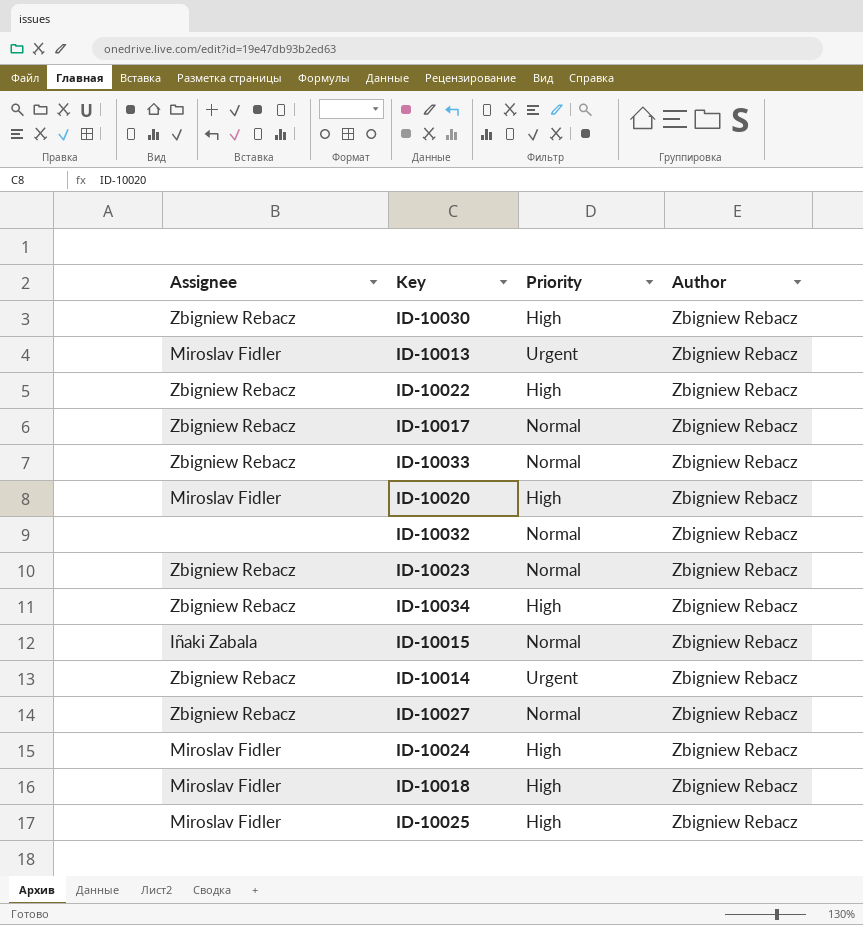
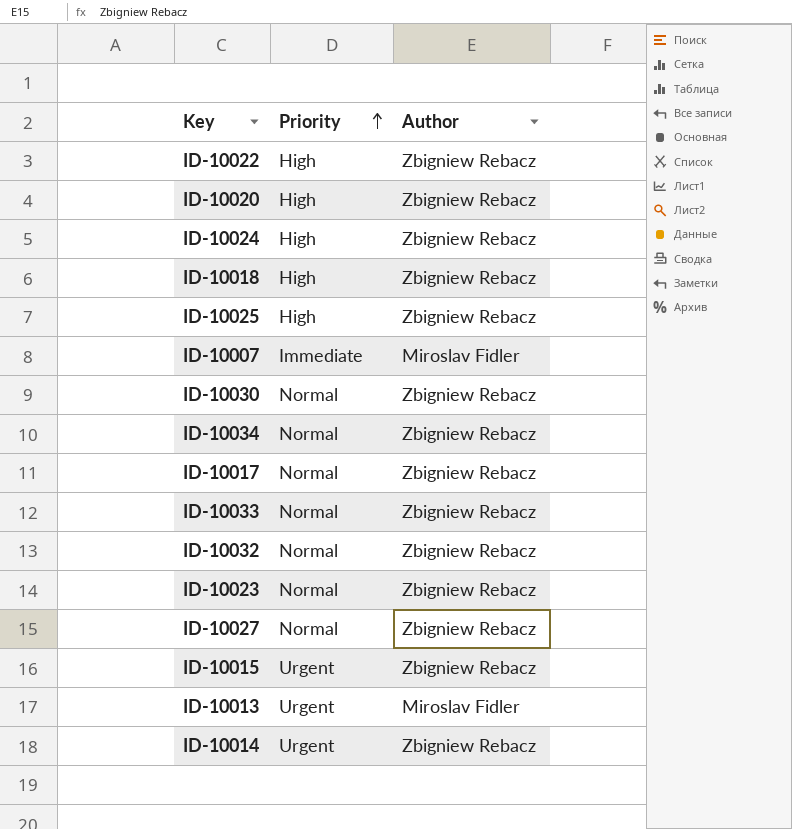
row order: none -> Priority ascending
column Assignee | position: 1 -> none
row ID-10007: none -> Immediate | Miroslav Fidler
ID-10030 | Priority: High -> Normal
ID-10034 | Priority: High -> Normal
ID-10015 | Priority: Normal -> Urgent
ID-10013 | Author: Zbigniew Rebacz -> Miroslav Fidler

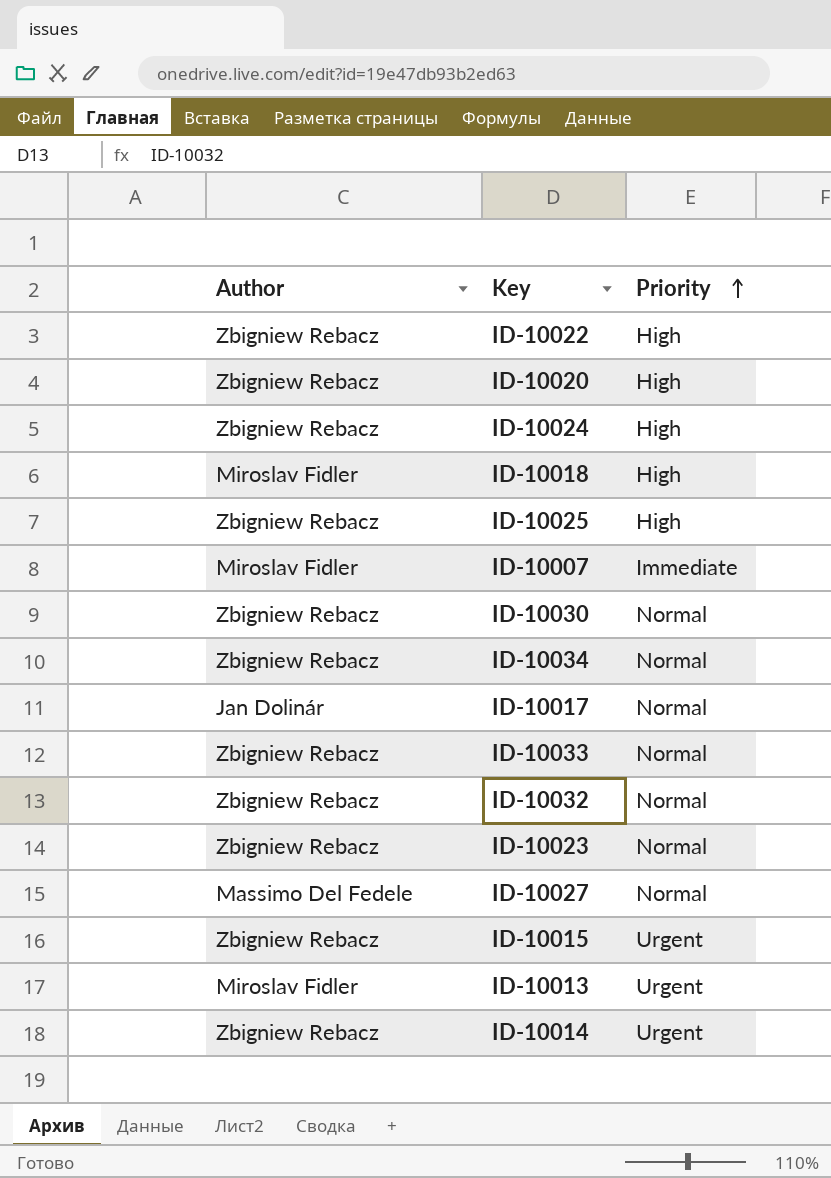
column Author | position: 3 -> 1
ID-10018 | Author: Zbigniew Rebacz -> Miroslav Fidler
ID-10017 | Author: Zbigniew Rebacz -> Jan Dolinár
ID-10027 | Author: Zbigniew Rebacz -> Massimo Del Fedele

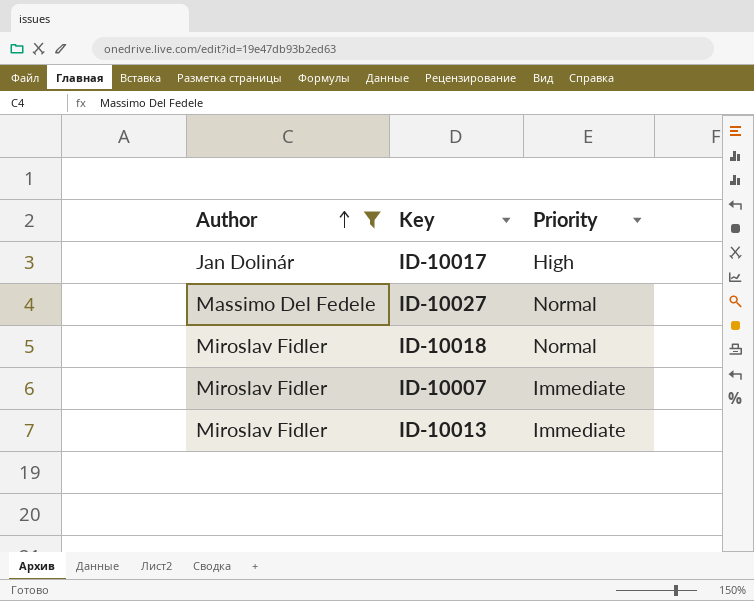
filter: none -> Author != Zbigniew Rebacz
row order: Priority ascending -> Author ascending
ID-10017 | Priority: Normal -> High
ID-10018 | Priority: High -> Normal
ID-10013 | Priority: Urgent -> Immediate

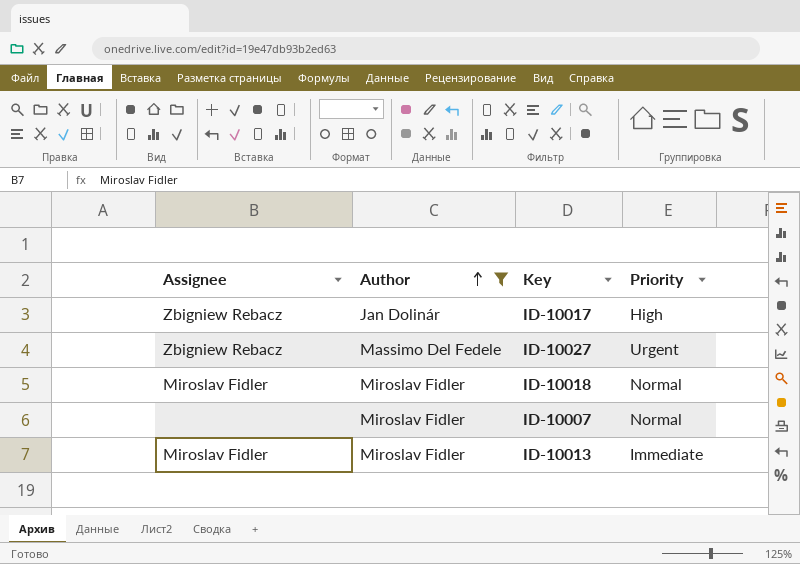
column Assignee | position: none -> 1
ID-10027 | Priority: Normal -> Urgent
ID-10007 | Priority: Immediate -> Normal

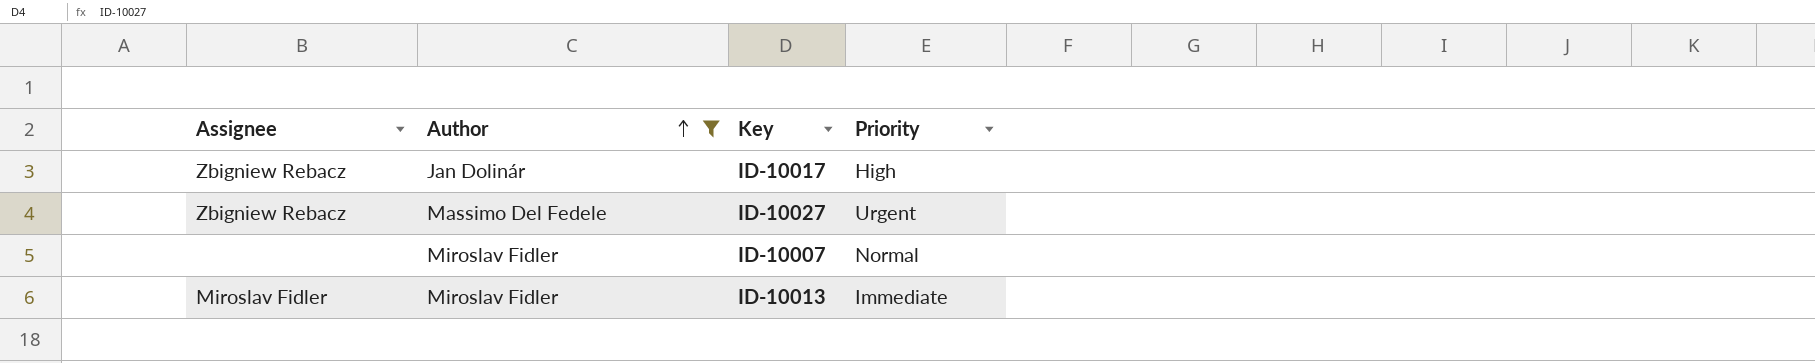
row ID-10018: Miroslav Fidler | Miroslav Fidler | Normal -> none

